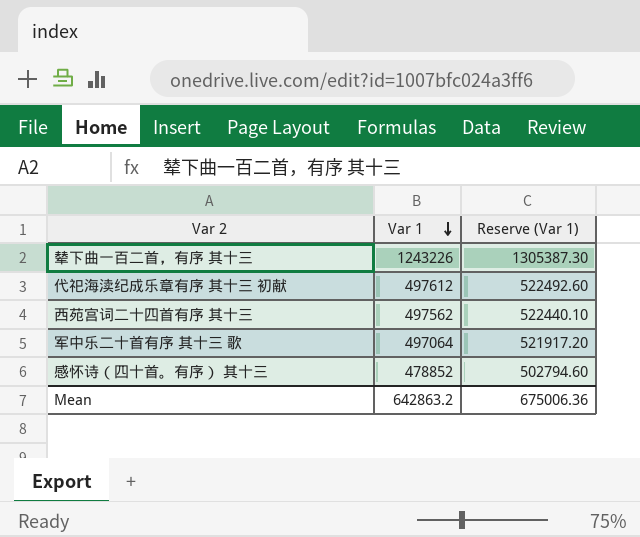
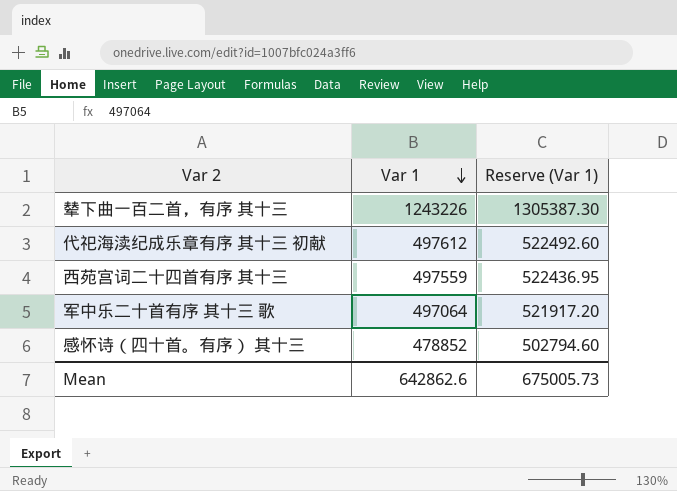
西苑宫词二十四首有序 其十三 | Var 1: 497562 -> 497559
西苑宫词二十四首有序 其十三 | Reserve (Var 1): 522440.10 -> 522436.95
Mean | Var 1: 642863.2 -> 642862.6
Mean | Reserve (Var 1): 675006.36 -> 675005.73

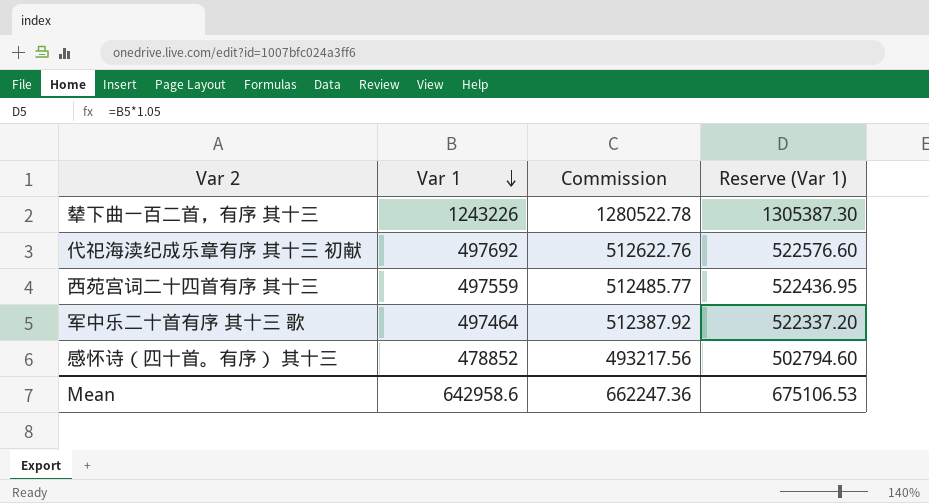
column Commission | formula: none -> [Var 1] * 1.03
代祀海渎纪成乐章有序 其十三 初献 | Var 1: 497612 -> 497692
代祀海渎纪成乐章有序 其十三 初献 | Reserve (Var 1): 522492.60 -> 522576.60
军中乐二十首有序 其十三 歌 | Var 1: 497064 -> 497464
军中乐二十首有序 其十三 歌 | Reserve (Var 1): 521917.20 -> 522337.20
Mean | Var 1: 642862.6 -> 642958.6
Mean | Reserve (Var 1): 675005.73 -> 675106.53

